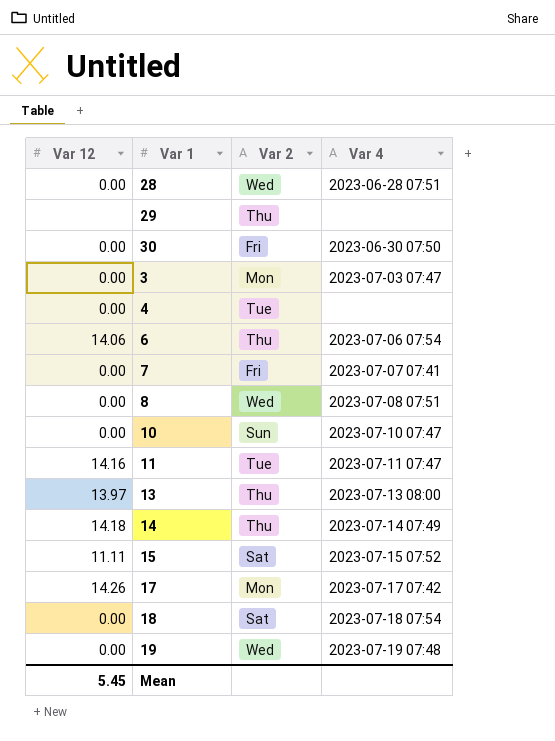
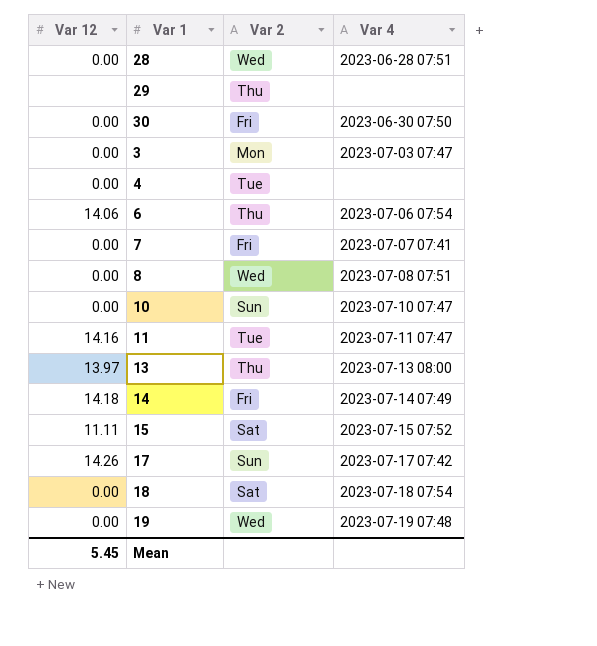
14 | Var 2: Thu -> Fri
17 | Var 2: Mon -> Sun

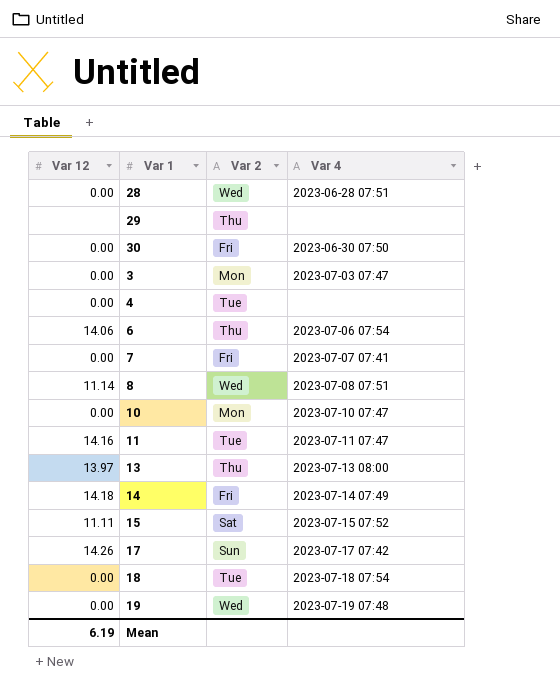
8 | Var 12: 0.00 -> 11.14
10 | Var 2: Sun -> Mon
18 | Var 2: Sat -> Tue
Mean | Var 12: 5.45 -> 6.19

